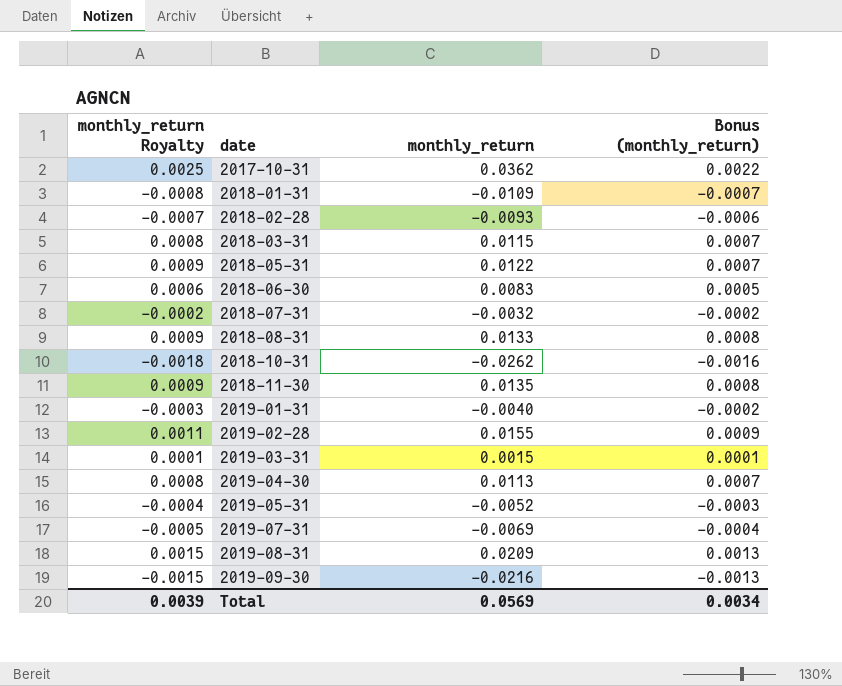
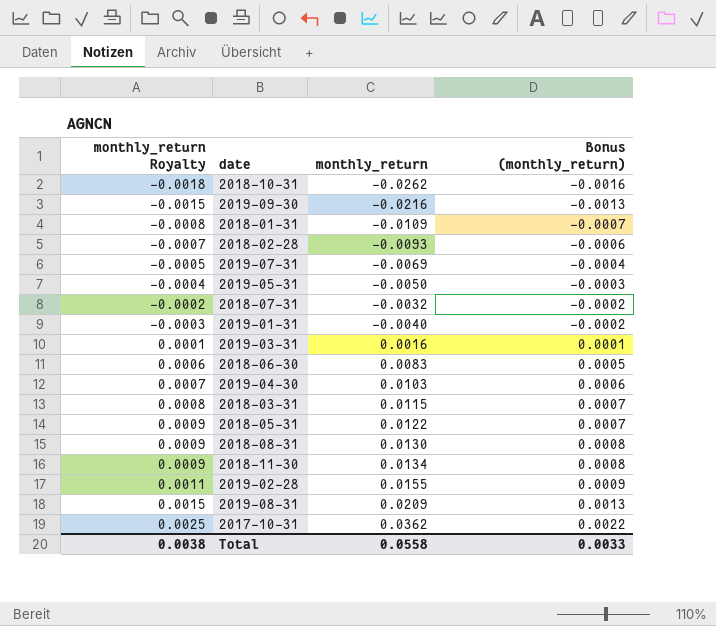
row order: date ascending -> Bonus (monthly_return) ascending
2019-05-31 | monthly_return: -0.0052 -> -0.0050
2019-03-31 | monthly_return: 0.0015 -> 0.0016
2019-04-30 | monthly_return Royalty: 0.0008 -> 0.0007
2019-04-30 | monthly_return: 0.0113 -> 0.0103
2019-04-30 | Bonus (monthly_return): 0.0007 -> 0.0006
2018-08-31 | monthly_return: 0.0133 -> 0.0130
2018-11-30 | monthly_return: 0.0135 -> 0.0134
Total | monthly_return Royalty: 0.0039 -> 0.0038
Total | monthly_return: 0.0569 -> 0.0558
Total | Bonus (monthly_return): 0.0034 -> 0.0033

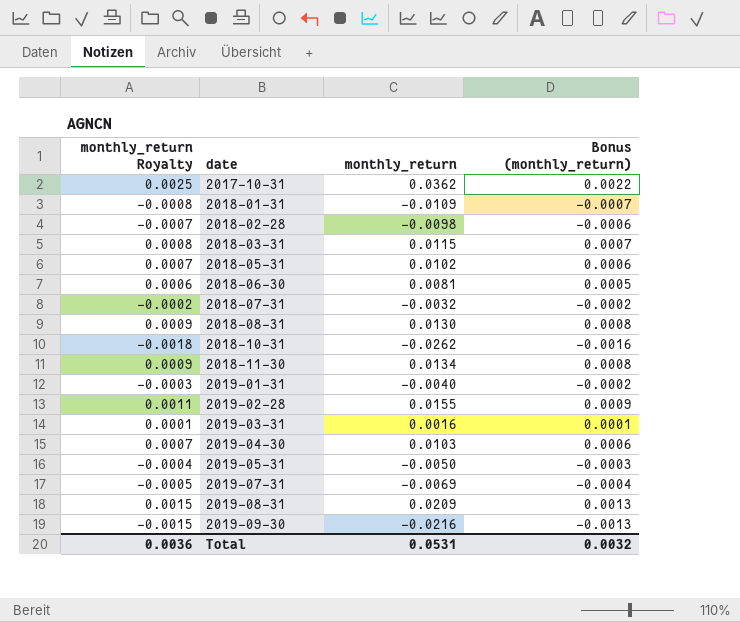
row order: Bonus (monthly_return) ascending -> date ascending
2018-02-28 | monthly_return: -0.0093 -> -0.0098
2018-05-31 | monthly_return Royalty: 0.0009 -> 0.0007
2018-05-31 | monthly_return: 0.0122 -> 0.0102
2018-05-31 | Bonus (monthly_return): 0.0007 -> 0.0006
2018-06-30 | monthly_return: 0.0083 -> 0.0081
Total | monthly_return Royalty: 0.0038 -> 0.0036
Total | monthly_return: 0.0558 -> 0.0531
Total | Bonus (monthly_return): 0.0033 -> 0.0032

